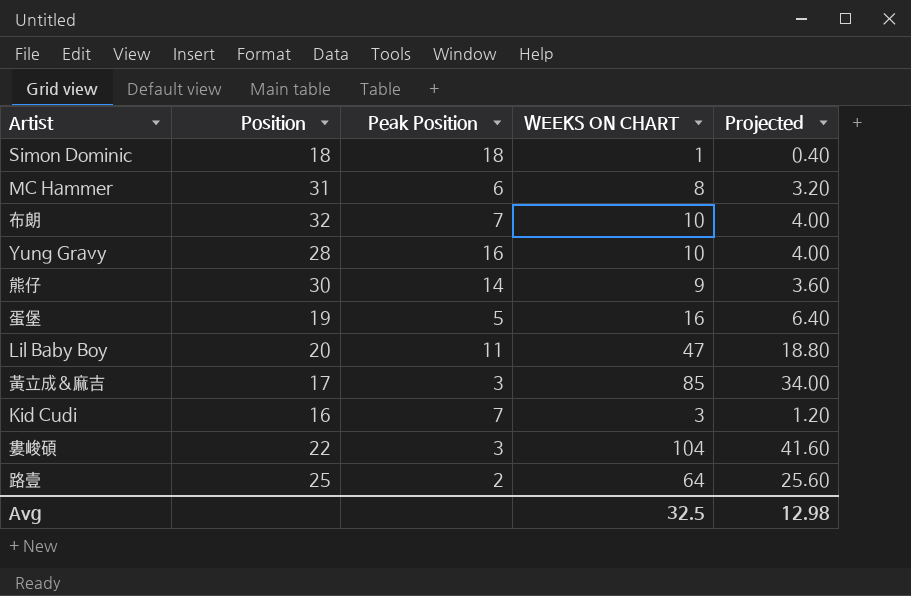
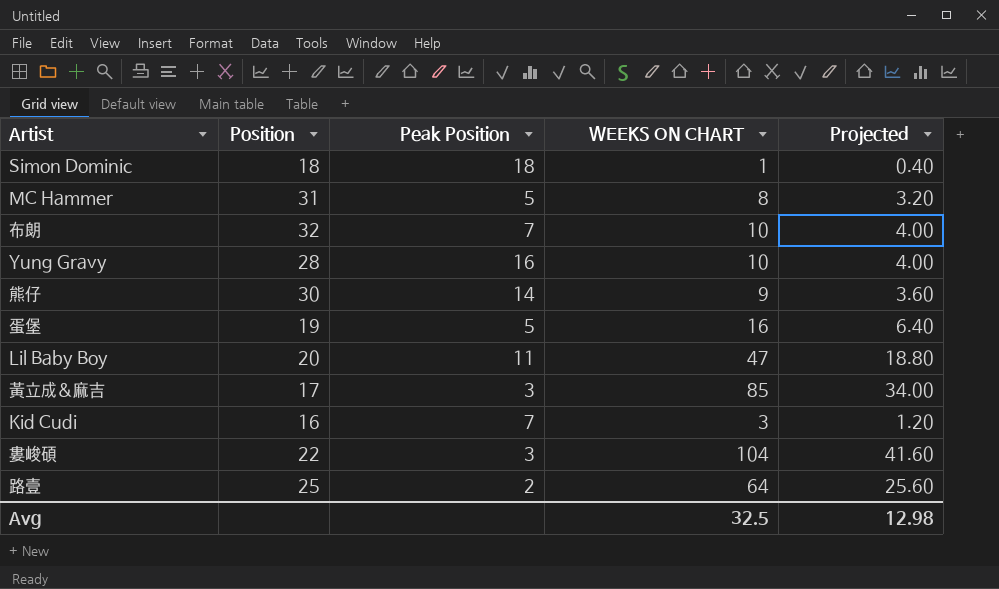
MC Hammer | Peak Position: 6 -> 5

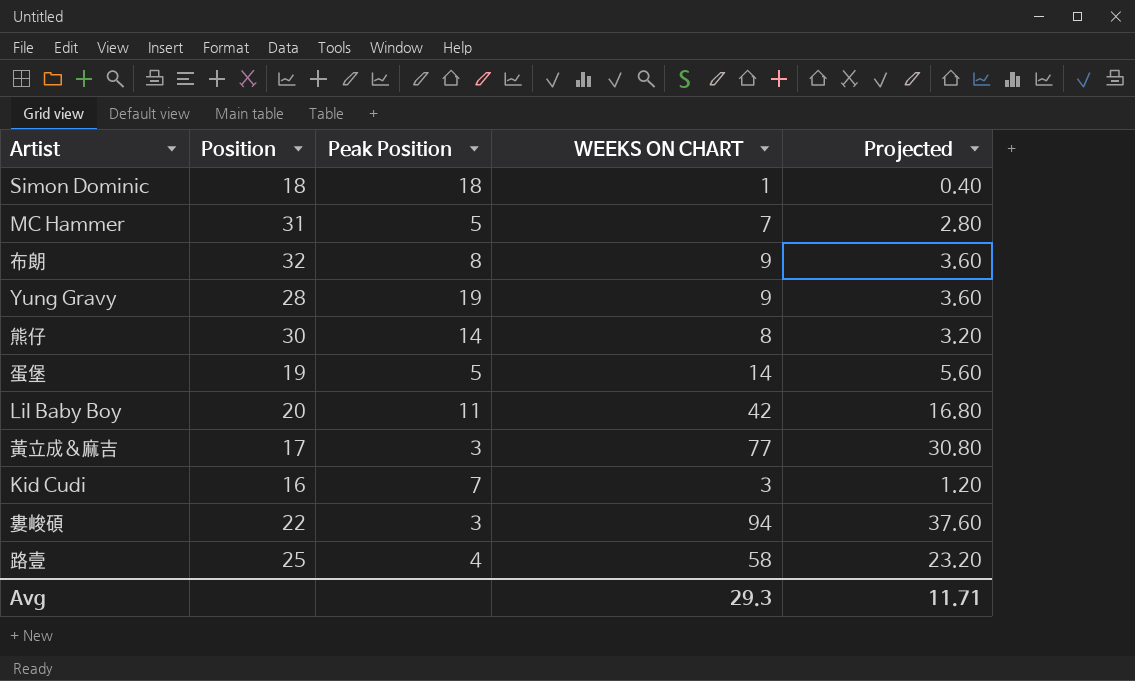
MC Hammer | WEEKS ON CHART: 8 -> 7
MC Hammer | Projected: 3.20 -> 2.80
布朗 | Peak Position: 7 -> 8
布朗 | WEEKS ON CHART: 10 -> 9
布朗 | Projected: 4.00 -> 3.60
Yung Gravy | Peak Position: 16 -> 19
Yung Gravy | WEEKS ON CHART: 10 -> 9
Yung Gravy | Projected: 4.00 -> 3.60
熊仔 | WEEKS ON CHART: 9 -> 8
熊仔 | Projected: 3.60 -> 3.20
蛋堡 | WEEKS ON CHART: 16 -> 14
蛋堡 | Projected: 6.40 -> 5.60
Lil Baby Boy | WEEKS ON CHART: 47 -> 42
Lil Baby Boy | Projected: 18.80 -> 16.80
黃立成&麻吉 | WEEKS ON CHART: 85 -> 77
黃立成&麻吉 | Projected: 34.00 -> 30.80
婁峻碩 | WEEKS ON CHART: 104 -> 94
婁峻碩 | Projected: 41.60 -> 37.60
路壹 | Peak Position: 2 -> 4
路壹 | WEEKS ON CHART: 64 -> 58
路壹 | Projected: 25.60 -> 23.20
Avg | WEEKS ON CHART: 32.5 -> 29.3
Avg | Projected: 12.98 -> 11.71

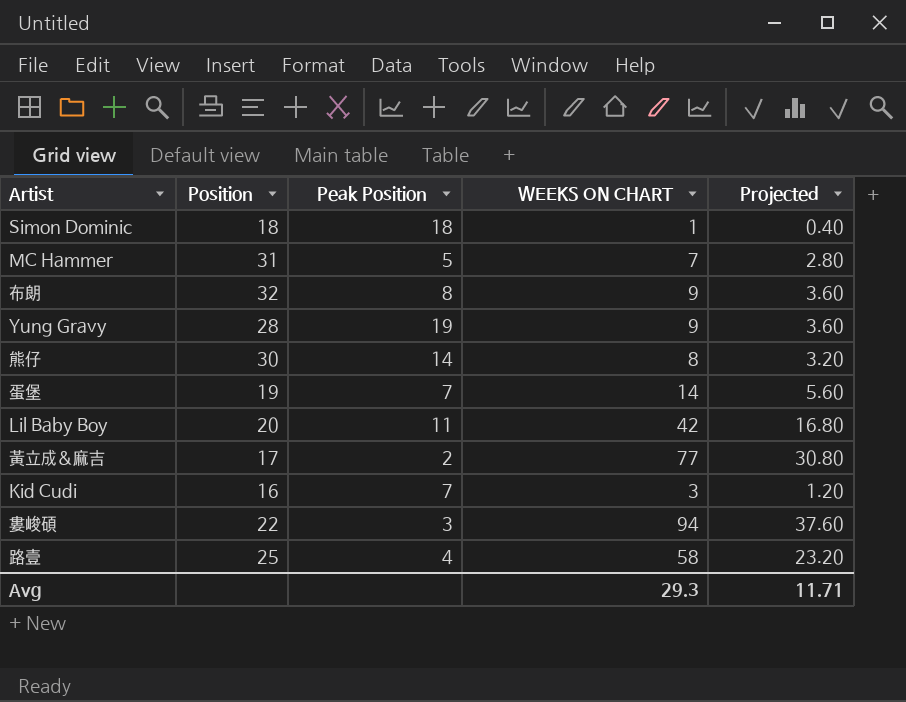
蛋堡 | Peak Position: 5 -> 7
黃立成&麻吉 | Peak Position: 3 -> 2

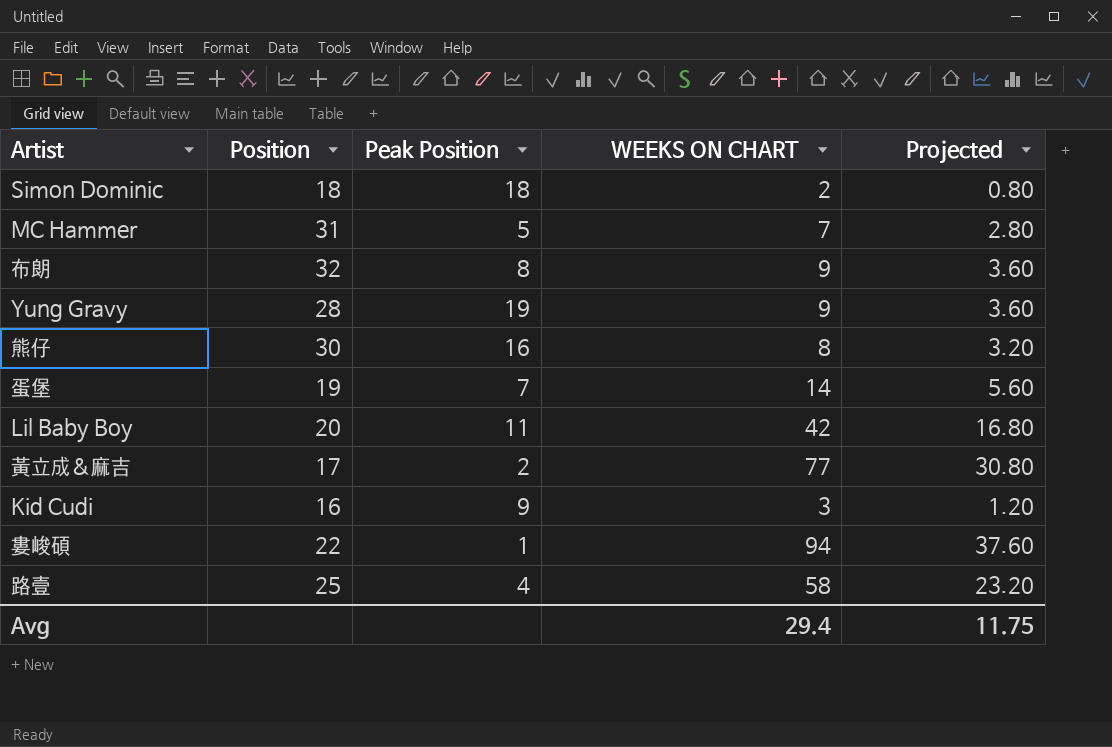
Simon Dominic | WEEKS ON CHART: 1 -> 2
Simon Dominic | Projected: 0.40 -> 0.80
熊仔 | Peak Position: 14 -> 16
Kid Cudi | Peak Position: 7 -> 9
婁峻碩 | Peak Position: 3 -> 1
Avg | WEEKS ON CHART: 29.3 -> 29.4
Avg | Projected: 11.71 -> 11.75

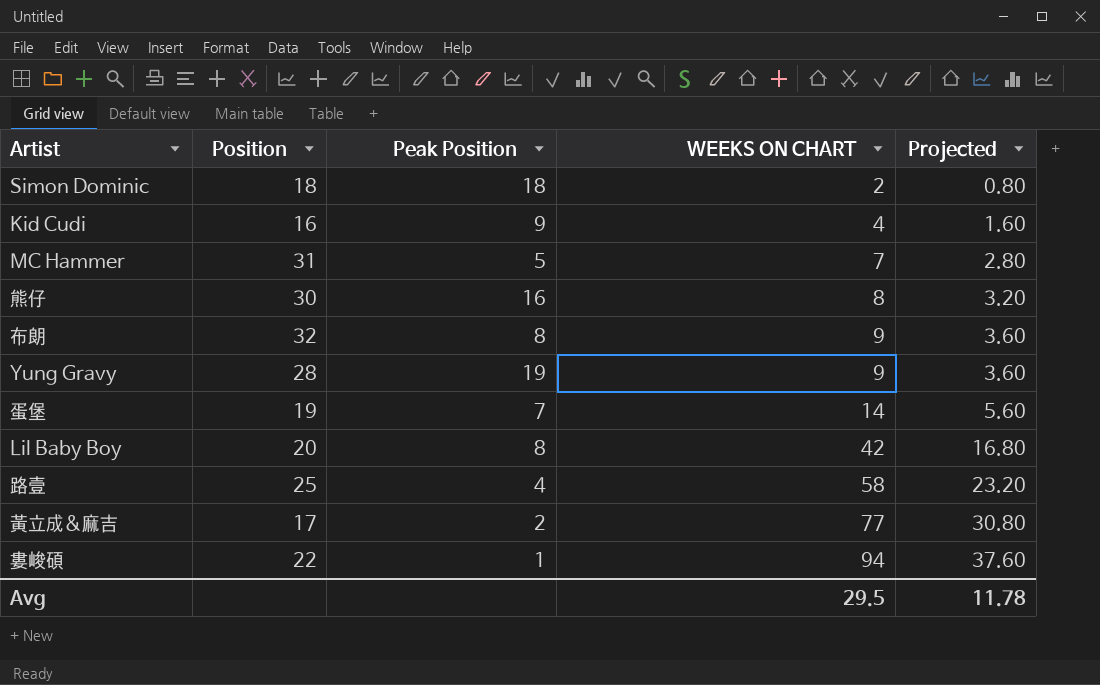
row order: none -> WEEKS ON CHART ascending
Kid Cudi | WEEKS ON CHART: 3 -> 4
Kid Cudi | Projected: 1.20 -> 1.60
Lil Baby Boy | Peak Position: 11 -> 8
Avg | WEEKS ON CHART: 29.4 -> 29.5
Avg | Projected: 11.75 -> 11.78

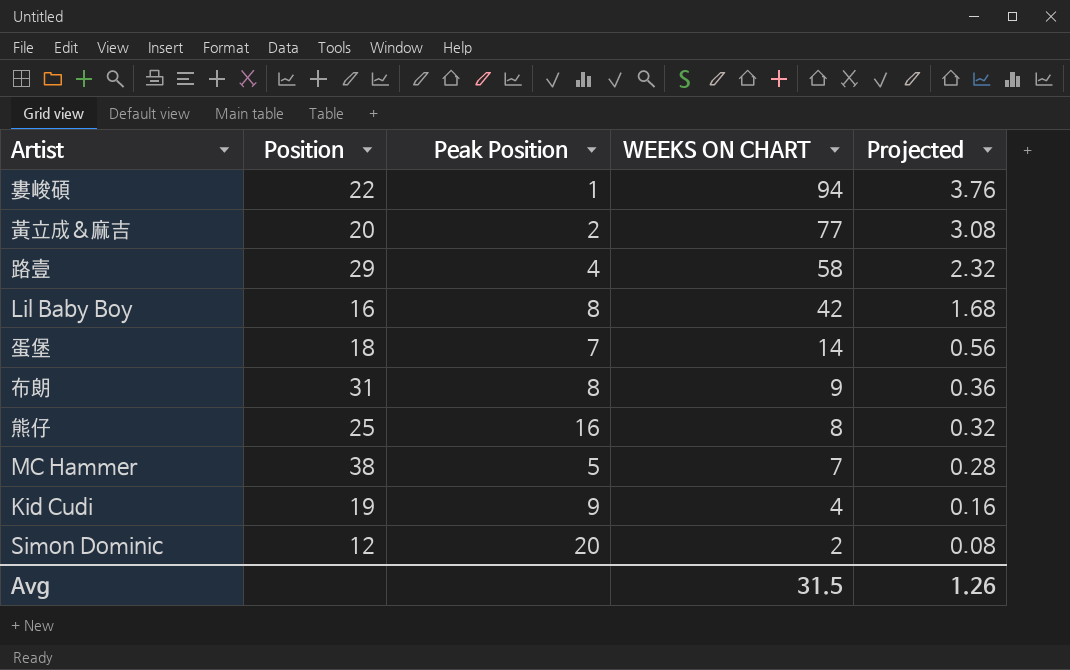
row order: WEEKS ON CHART ascending -> WEEKS ON CHART descending
column Projected | formula: [WEEKS ON CHART] * 0.4 -> [WEEKS ON CHART] * 0.04
row Yung Gravy: 28 | 19 | 9 | 3.60 -> none
黃立成&麻吉 | Position: 17 -> 20
路壹 | Position: 25 -> 29
Lil Baby Boy | Position: 20 -> 16
蛋堡 | Position: 19 -> 18
布朗 | Position: 32 -> 31
熊仔 | Position: 30 -> 25
MC Hammer | Position: 31 -> 38
Kid Cudi | Position: 16 -> 19
Simon Dominic | Position: 18 -> 12
Simon Dominic | Peak Position: 18 -> 20
Avg | WEEKS ON CHART: 29.5 -> 31.5
Avg | Projected: 11.78 -> 1.26

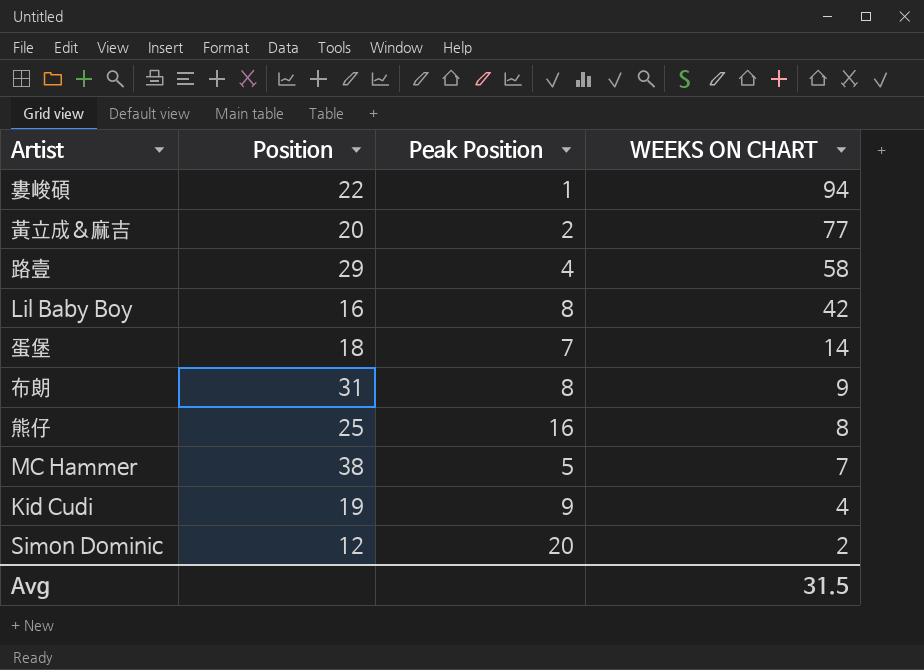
column Projected | formula: [WEEKS ON CHART] * 0.04 -> none

